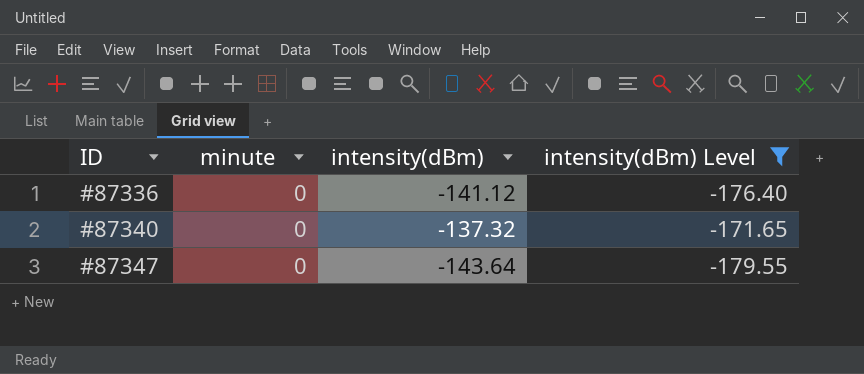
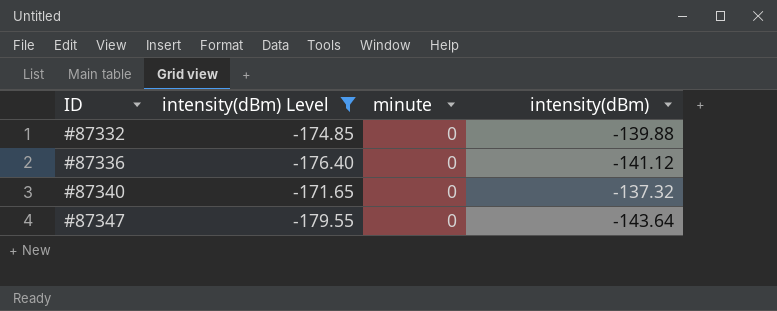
column intensity(dBm) Level | position: 4 -> 2
row #87332: none -> -174.85 | 0 | -139.88

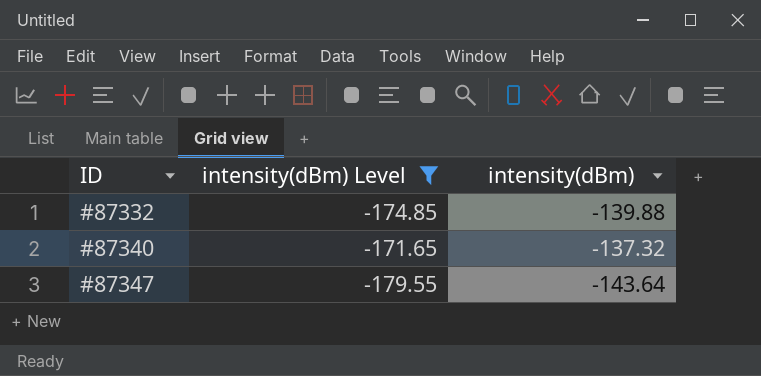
column minute | position: 3 -> none
row #87336: -176.40 | 0 | -141.12 -> none

